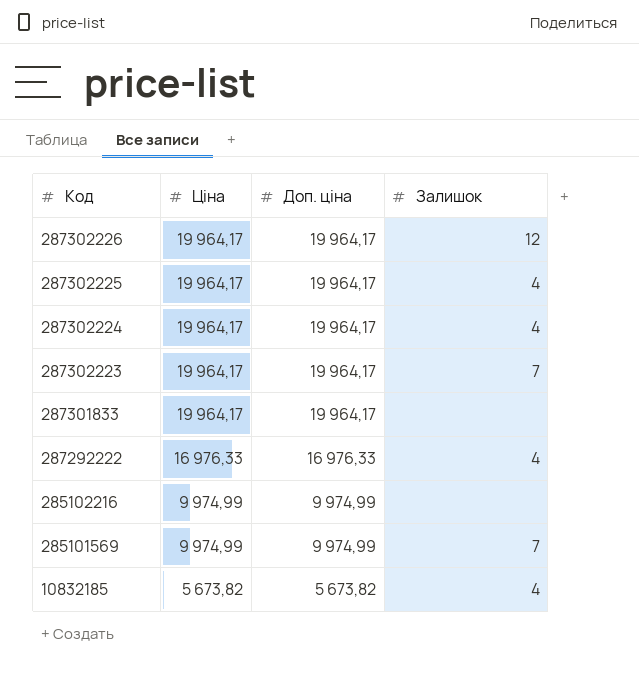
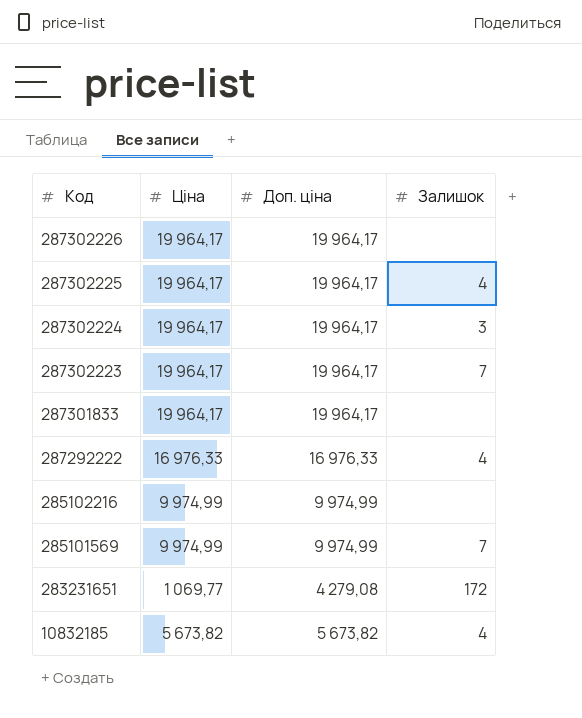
287302226 | Залишок: 12 -> none
287302224 | Залишок: 4 -> 3
row 283231651: none -> 1 069,77 | 4 279,08 | 172

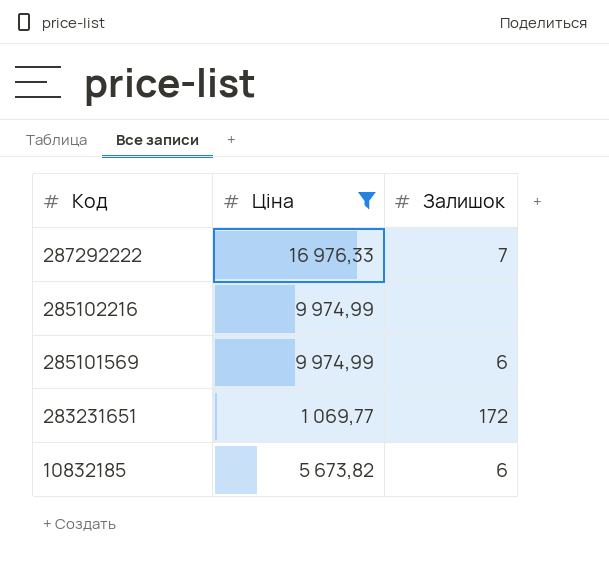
filter: none -> Ціна != 19 964,17
column Доп. ціна | position: 3 -> none
287292222 | Залишок: 4 -> 7
285101569 | Залишок: 7 -> 6
10832185 | Залишок: 4 -> 6

